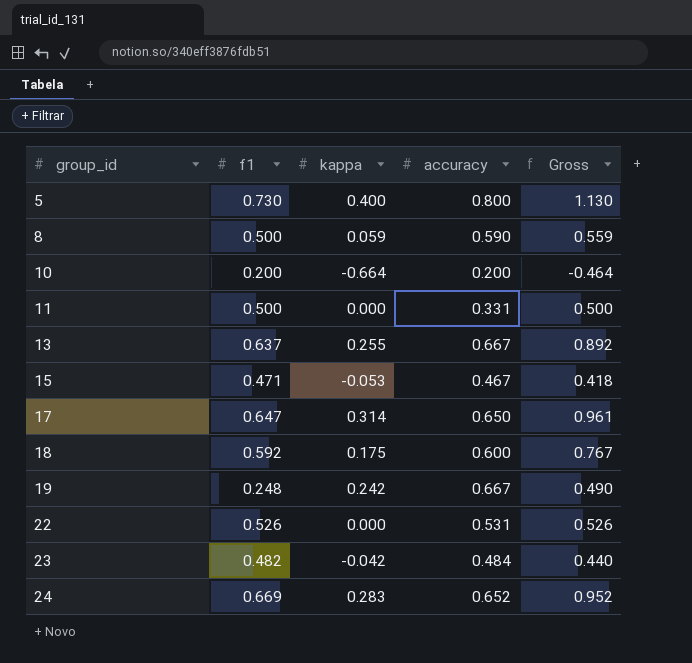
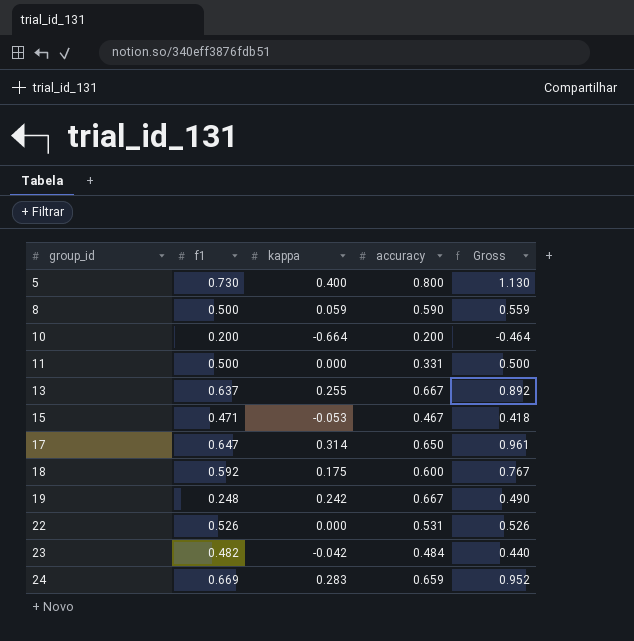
24 | accuracy: 0.652 -> 0.659

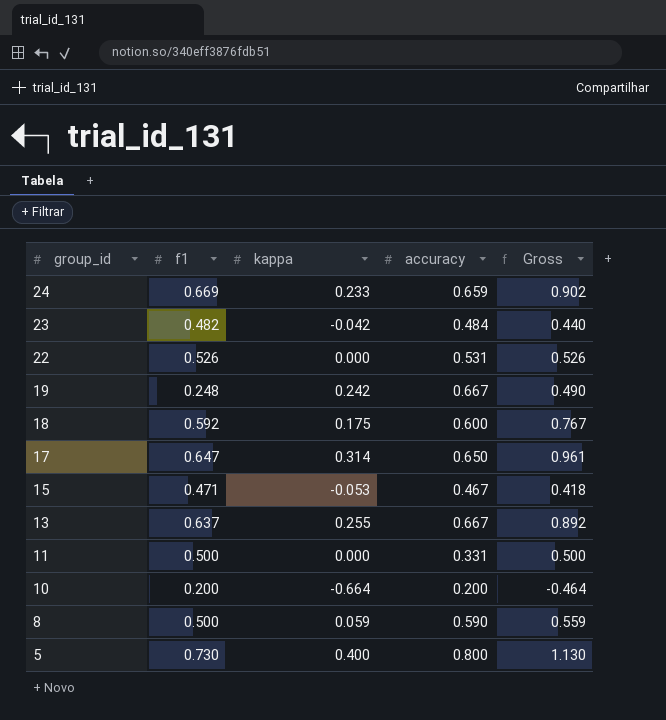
row order: group_id ascending -> group_id descending
24 | kappa: 0.283 -> 0.233
24 | Gross: 0.952 -> 0.902

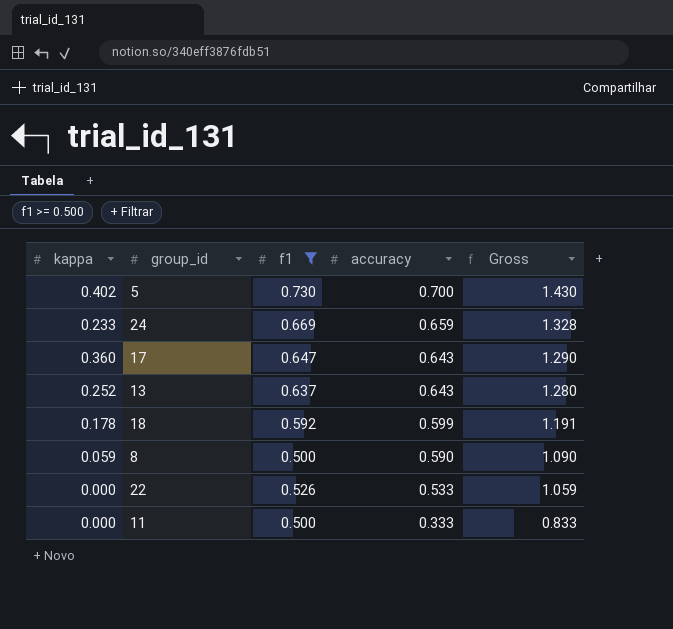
filter: none -> f1 >= 0.500
row order: group_id descending -> accuracy descending
column kappa | position: 3 -> 1
column Gross | formula: [f1] + [kappa] -> [f1] + [accuracy]
5 | kappa: 0.400 -> 0.402
5 | accuracy: 0.800 -> 0.700
17 | kappa: 0.314 -> 0.360
17 | accuracy: 0.650 -> 0.643
13 | kappa: 0.255 -> 0.252
13 | accuracy: 0.667 -> 0.643
18 | kappa: 0.175 -> 0.178
18 | accuracy: 0.600 -> 0.599
22 | accuracy: 0.531 -> 0.533
11 | accuracy: 0.331 -> 0.333

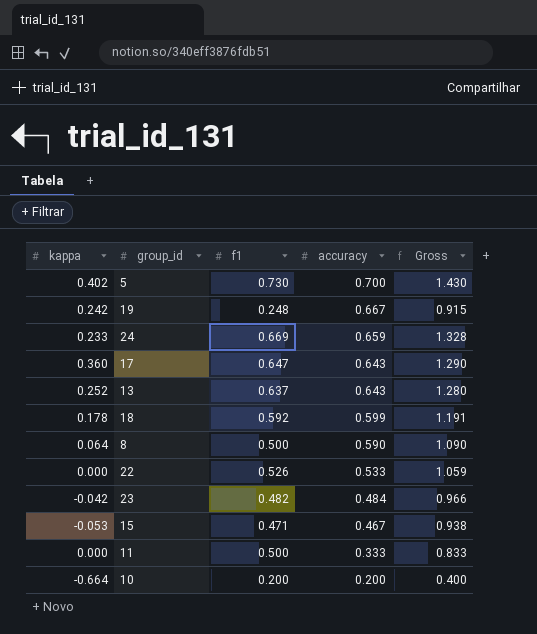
filter: f1 >= 0.500 -> none
8 | kappa: 0.059 -> 0.064

